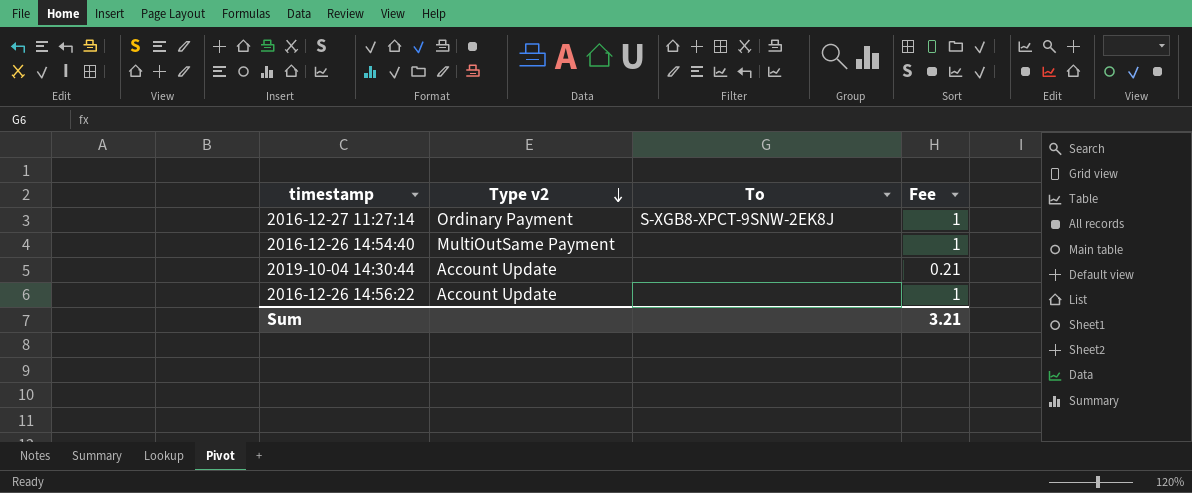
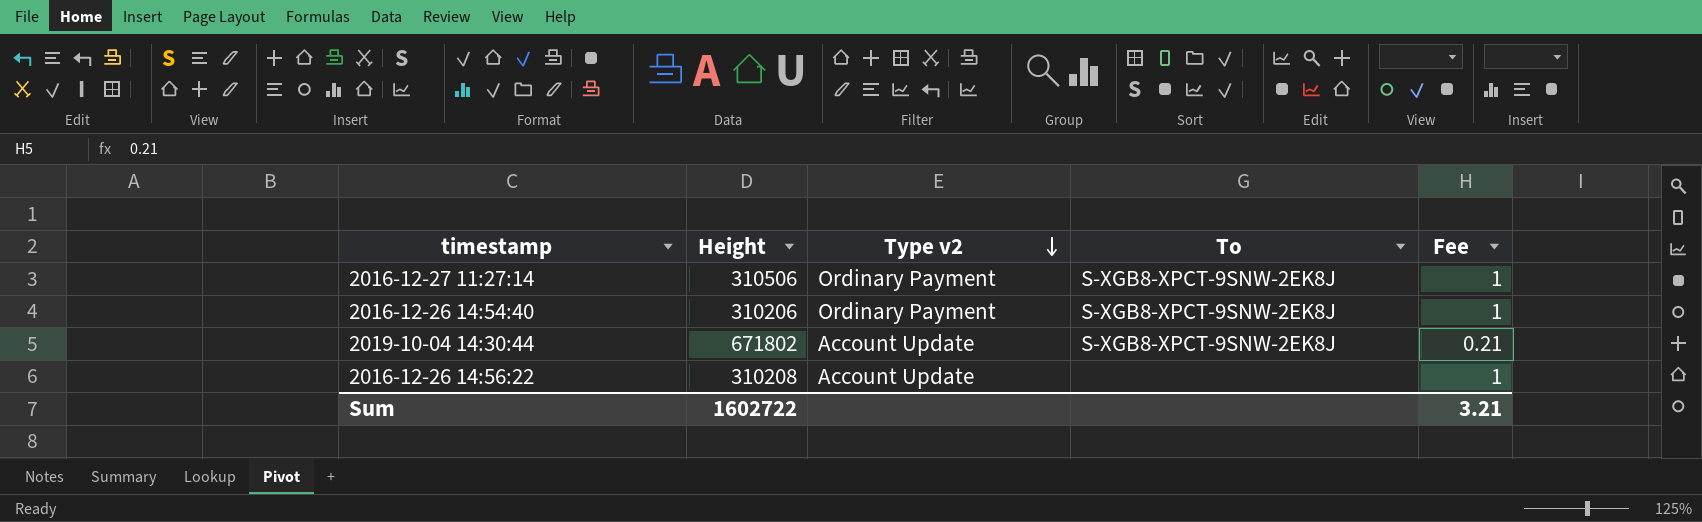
column Height | position: none -> 2
2016-12-26 14:54:40 | Type v2: MultiOutSame Payment -> Ordinary Payment
2016-12-26 14:54:40 | To: none -> S-XGB8-XPCT-9SNW-2EK8J
2019-10-04 14:30:44 | To: none -> S-XGB8-XPCT-9SNW-2EK8J

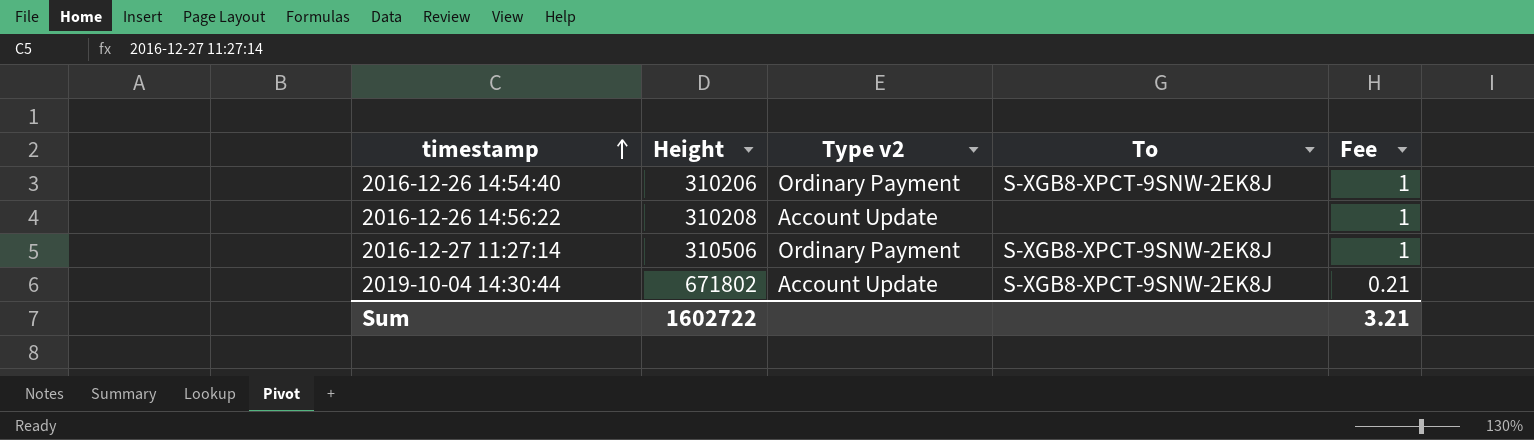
row order: Type v2 descending -> timestamp ascending

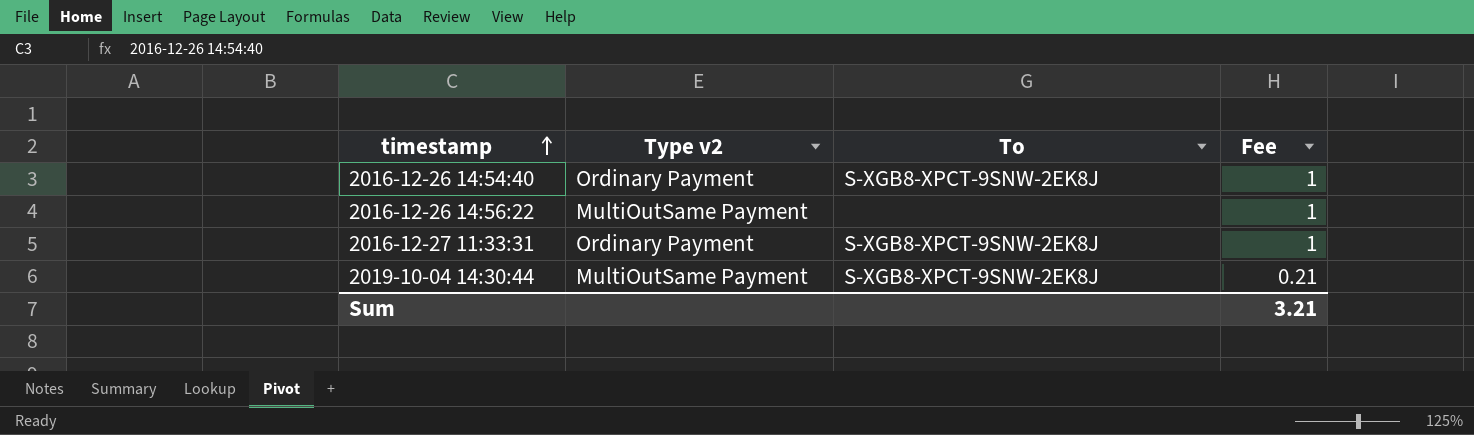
column Height | position: 2 -> none
row 2016-12-27 11:27:14: 310506 | Ordinary Payment | S-XGB8-XPCT-9SNW-2EK8J | 1 -> none
2016-12-26 14:56:22 | Type v2: Account Update -> MultiOutSame Payment
row 2016-12-27 11:33:31: none -> Ordinary Payment | S-XGB8-XPCT-9SNW-2EK8J | 1
2019-10-04 14:30:44 | Type v2: Account Update -> MultiOutSame Payment

